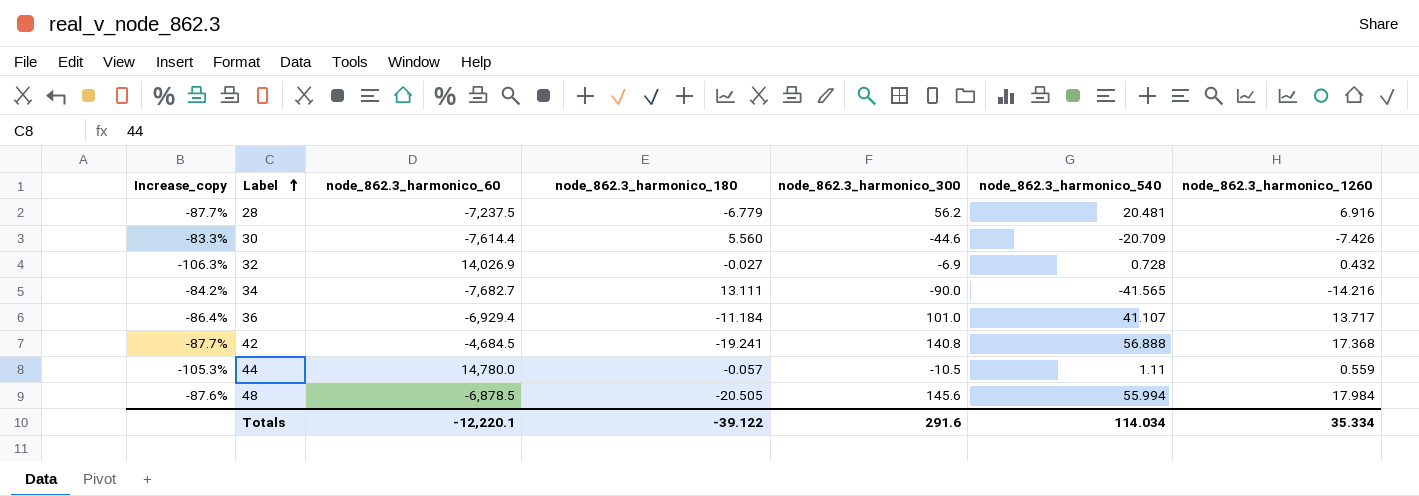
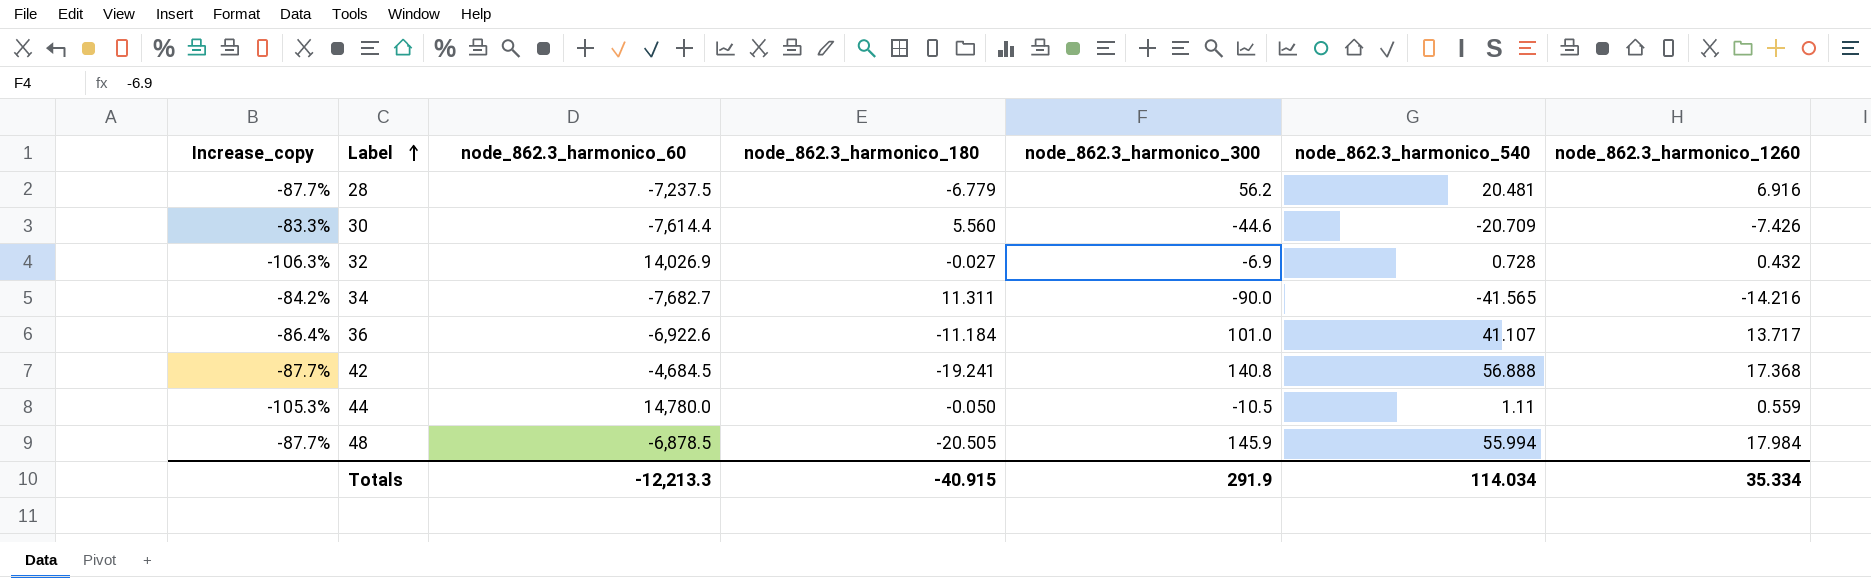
34 | node_862.3_harmonico_180: 13.111 -> 11.311
36 | node_862.3_harmonico_60: -6,929.4 -> -6,922.6
44 | node_862.3_harmonico_180: -0.057 -> -0.050
48 | Increase_copy: -87.6% -> -87.7%
48 | node_862.3_harmonico_300: 145.6 -> 145.9
Totals | node_862.3_harmonico_60: -12,220.1 -> -12,213.3
Totals | node_862.3_harmonico_180: -39.122 -> -40.915
Totals | node_862.3_harmonico_300: 291.6 -> 291.9

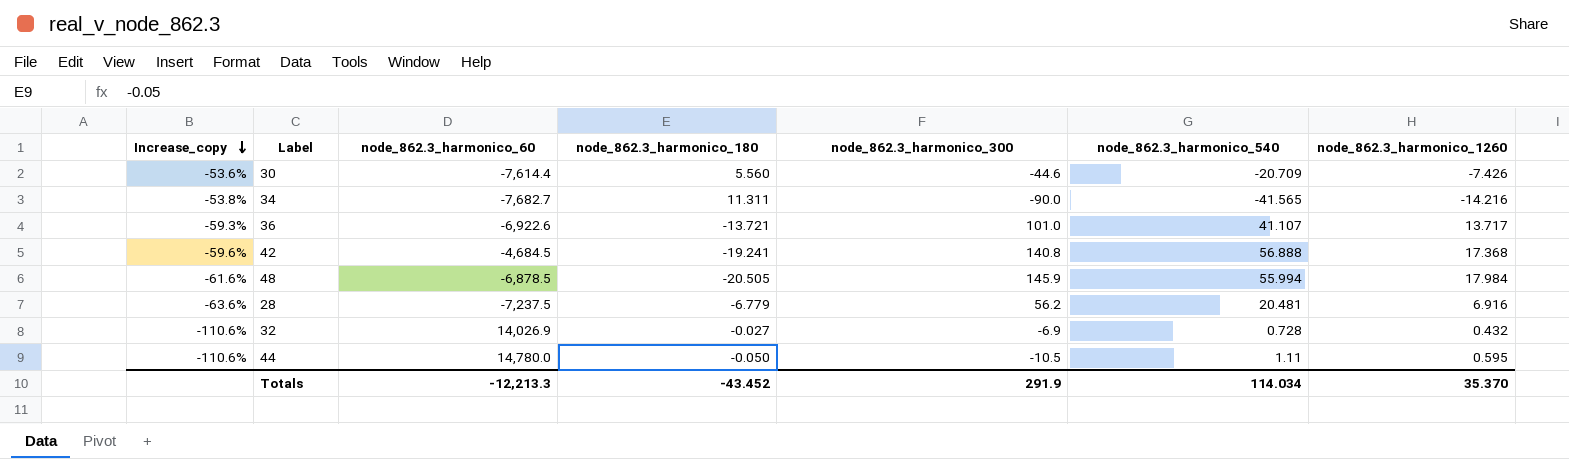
row order: Label ascending -> Increase_copy descending
column Increase_copy | formula: ([node_862.3_harmonico_1260] - [node_862.3_harmonico_300]) / [node_862.3_harmonico_300] -> ([node_862.3_harmonico_540] - [node_862.3_harmonico_300]) / [node_862.3_harmonico_300]
36 | node_862.3_harmonico_180: -11.184 -> -13.721
44 | node_862.3_harmonico_1260: 0.559 -> 0.595
Totals | node_862.3_harmonico_180: -40.915 -> -43.452
Totals | node_862.3_harmonico_1260: 35.334 -> 35.370

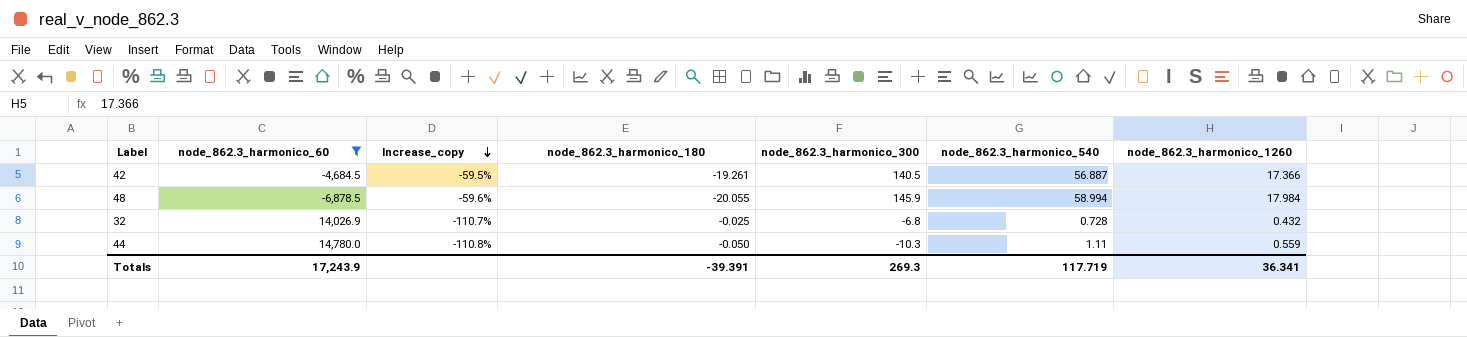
filter: none -> node_862.3_harmonico_60 >= -6,878.5
column Increase_copy | position: 1 -> 3
42 | Increase_copy: -59.6% -> -59.5%
42 | node_862.3_harmonico_180: -19.241 -> -19.261
42 | node_862.3_harmonico_300: 140.8 -> 140.5
42 | node_862.3_harmonico_540: 56.888 -> 56.887
42 | node_862.3_harmonico_1260: 17.368 -> 17.366
48 | Increase_copy: -61.6% -> -59.6%
48 | node_862.3_harmonico_180: -20.505 -> -20.055
48 | node_862.3_harmonico_540: 55.994 -> 58.994
32 | Increase_copy: -110.6% -> -110.7%
32 | node_862.3_harmonico_180: -0.027 -> -0.025
32 | node_862.3_harmonico_300: -6.9 -> -6.8
44 | Increase_copy: -110.6% -> -110.8%
44 | node_862.3_harmonico_300: -10.5 -> -10.3
44 | node_862.3_harmonico_1260: 0.595 -> 0.559
Totals | node_862.3_harmonico_60: -12,213.3 -> 17,243.9
Totals | node_862.3_harmonico_180: -43.452 -> -39.391
Totals | node_862.3_harmonico_300: 291.9 -> 269.3
Totals | node_862.3_harmonico_540: 114.034 -> 117.719
Totals | node_862.3_harmonico_1260: 35.370 -> 36.341

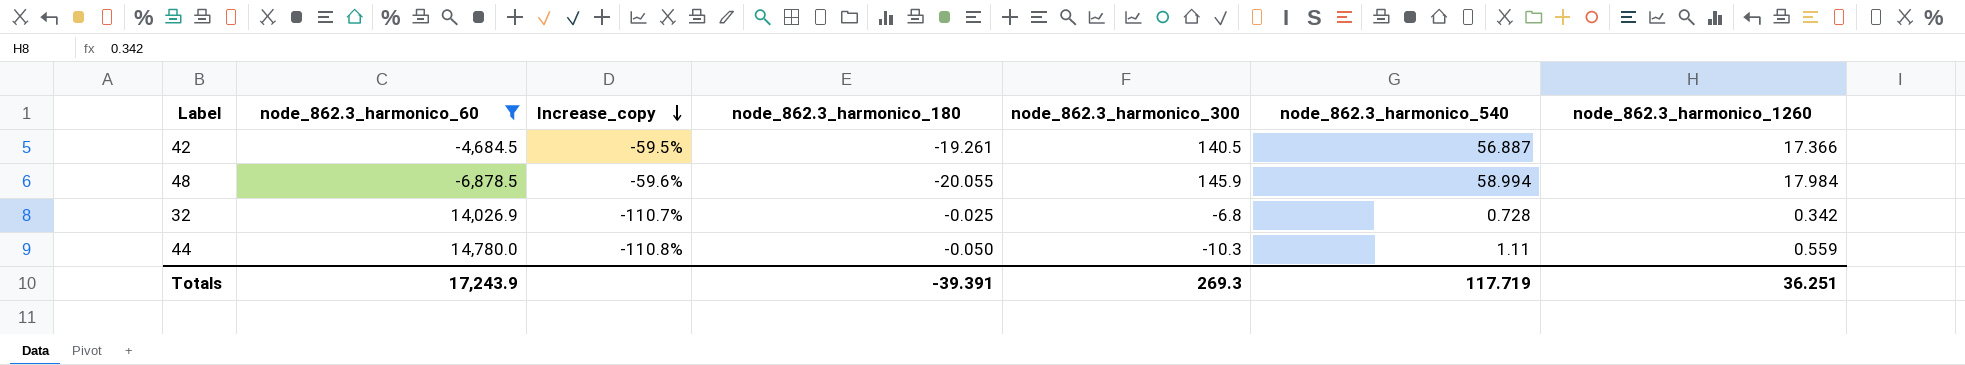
32 | node_862.3_harmonico_1260: 0.432 -> 0.342
Totals | node_862.3_harmonico_1260: 36.341 -> 36.251

